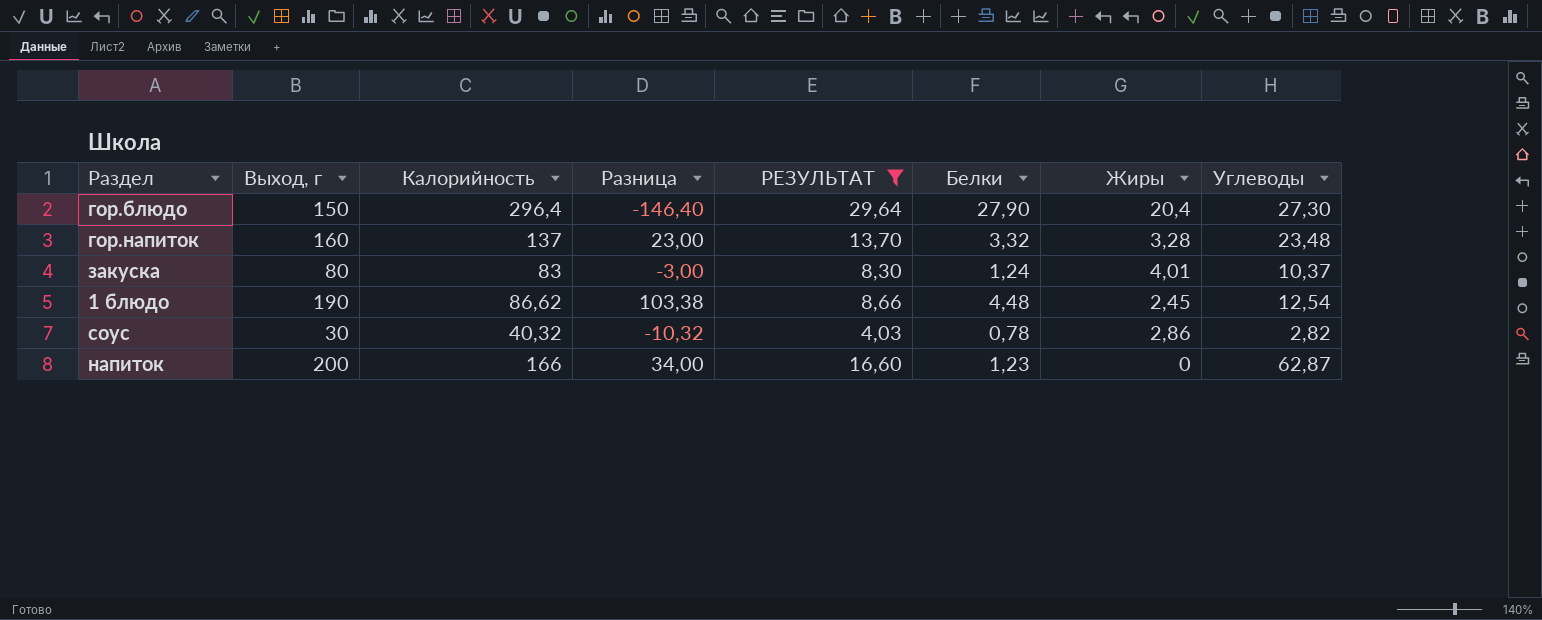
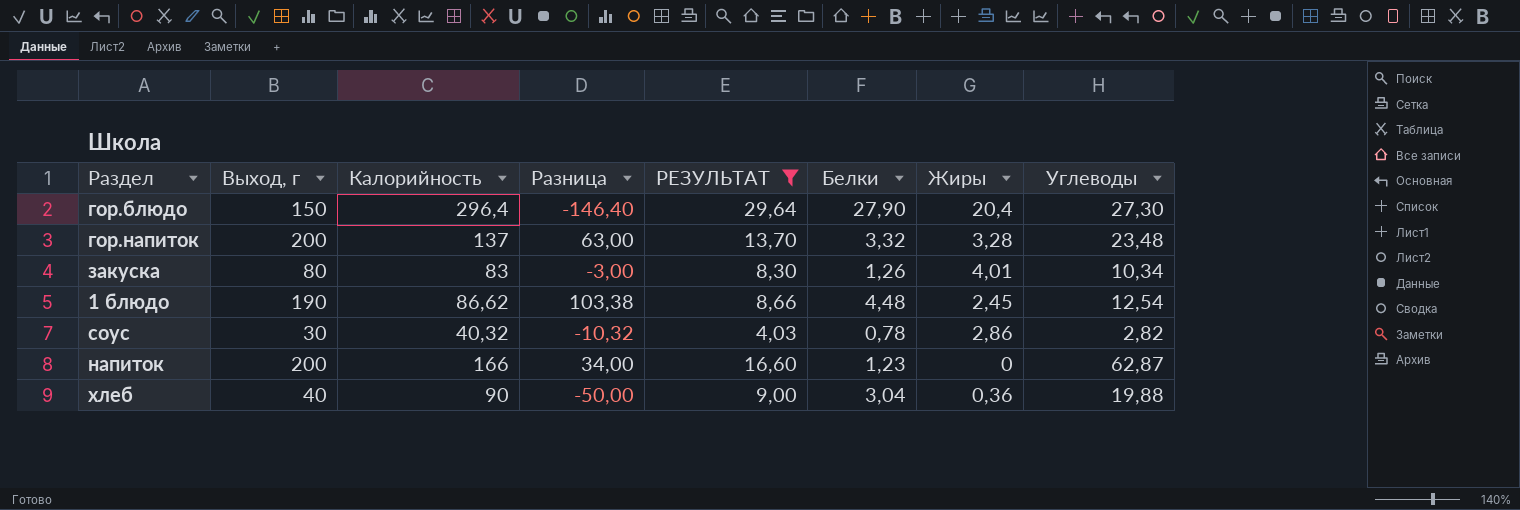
гор.напиток | Выход, г: 160 -> 200
гор.напиток | Разница: 23,00 -> 63,00
закуска | Белки: 1,24 -> 1,26
закуска | Углеводы: 10,37 -> 10,34
row хлеб: none -> 40 | 90 | -50,00 | 9,00 | 3,04 | 0,36 | 19,88

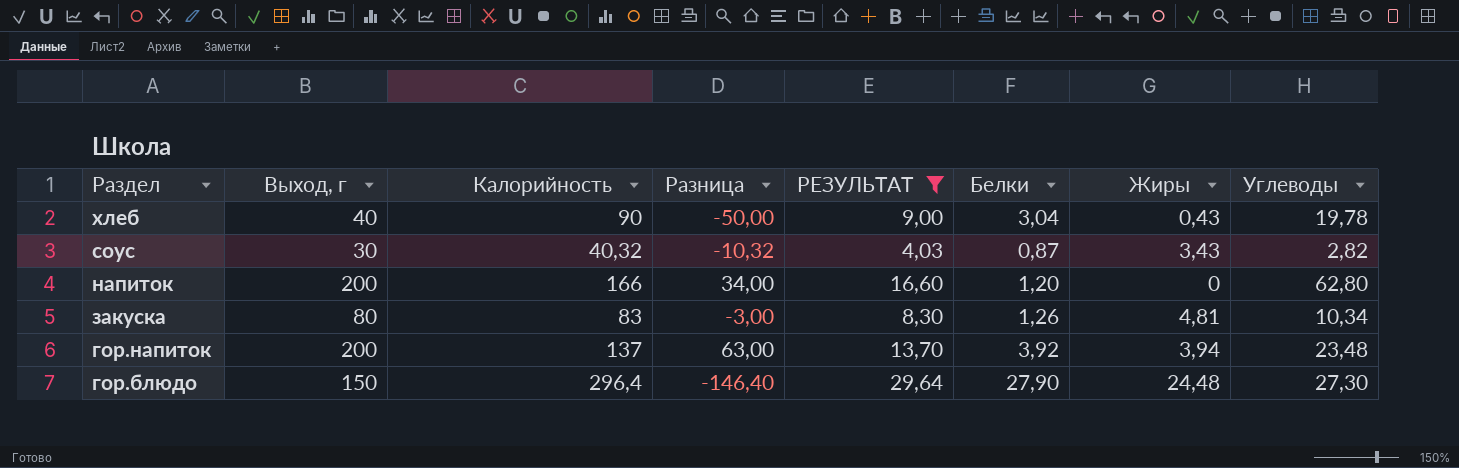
row order: none -> Раздел descending
row 1 блюдо: 190 | 86,62 | 103,38 | 8,66 | 4,48 | 2,45 | 12,54 -> none
хлеб | Жиры: 0,36 -> 0,43
хлеб | Углеводы: 19,88 -> 19,78
соус | Белки: 0,78 -> 0,87
соус | Жиры: 2,86 -> 3,43
напиток | Белки: 1,23 -> 1,20
напиток | Углеводы: 62,87 -> 62,80
закуска | Жиры: 4,01 -> 4,81
гор.напиток | Белки: 3,32 -> 3,92
гор.напиток | Жиры: 3,28 -> 3,94
гор.блюдо | Жиры: 20,4 -> 24,48

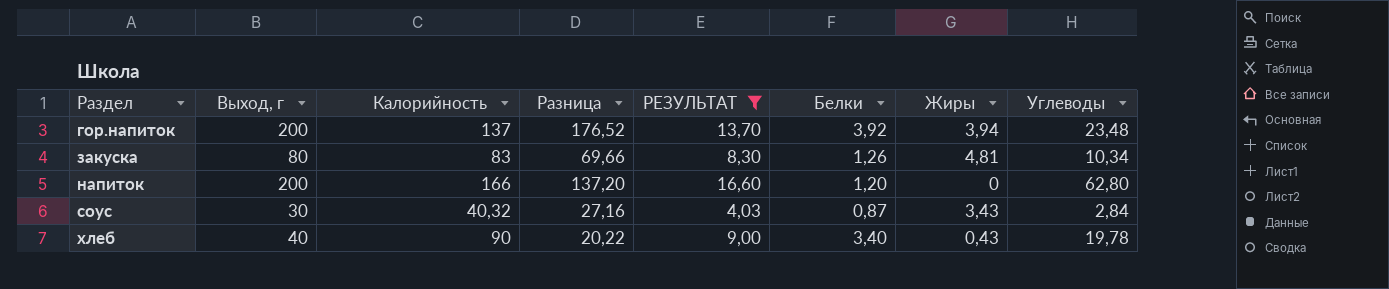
row order: Раздел descending -> Раздел ascending
column Разница | formula: [Выход, г] - [Калорийность] -> [Выход, г] - [Углеводы]
row гор.блюдо: 150 | 296,4 | -146,40 | 29,64 | 27,90 | 24,48 | 27,30 -> none
соус | Углеводы: 2,82 -> 2,84
хлеб | Белки: 3,04 -> 3,40

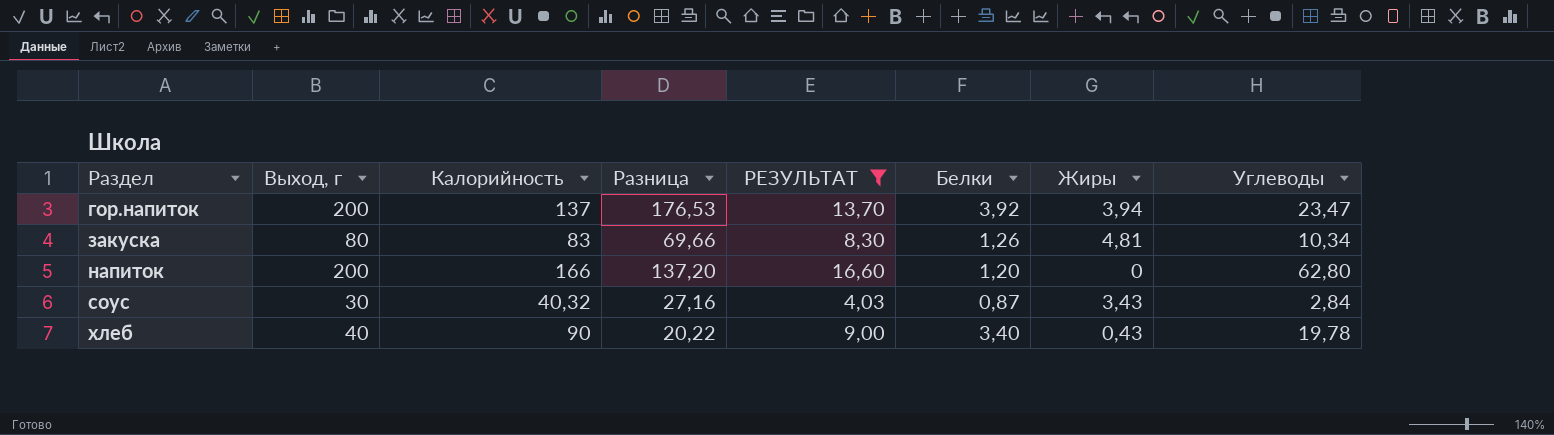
гор.напиток | Разница: 176,52 -> 176,53
гор.напиток | Углеводы: 23,48 -> 23,47

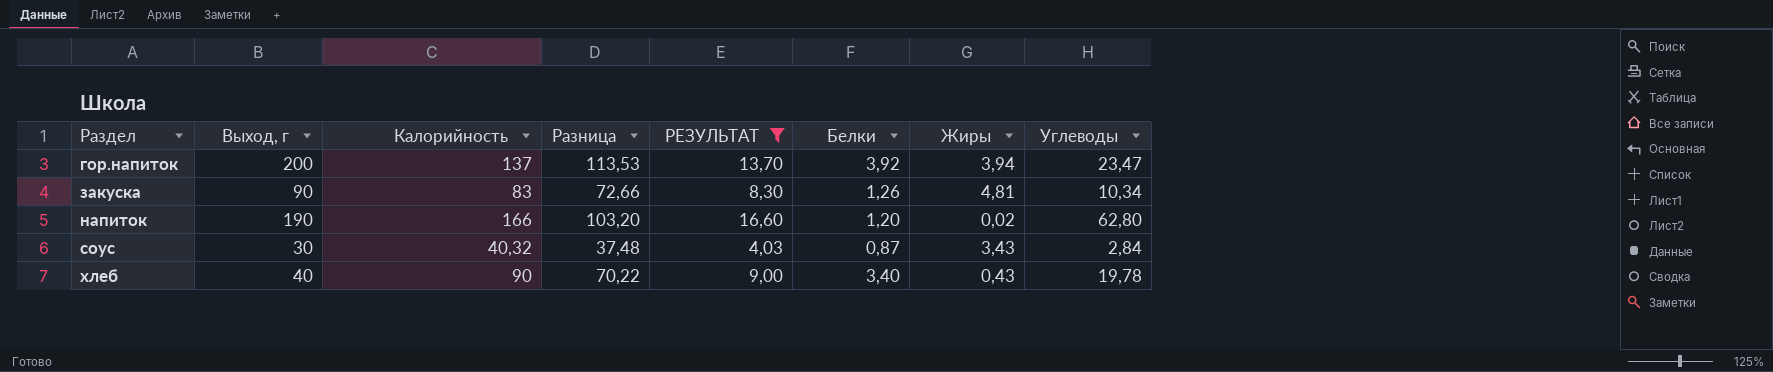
column Разница | formula: [Выход, г] - [Углеводы] -> [Калорийность] - [Углеводы]
закуска | Выход, г: 80 -> 90
напиток | Выход, г: 200 -> 190
напиток | Жиры: 0 -> 0,02

